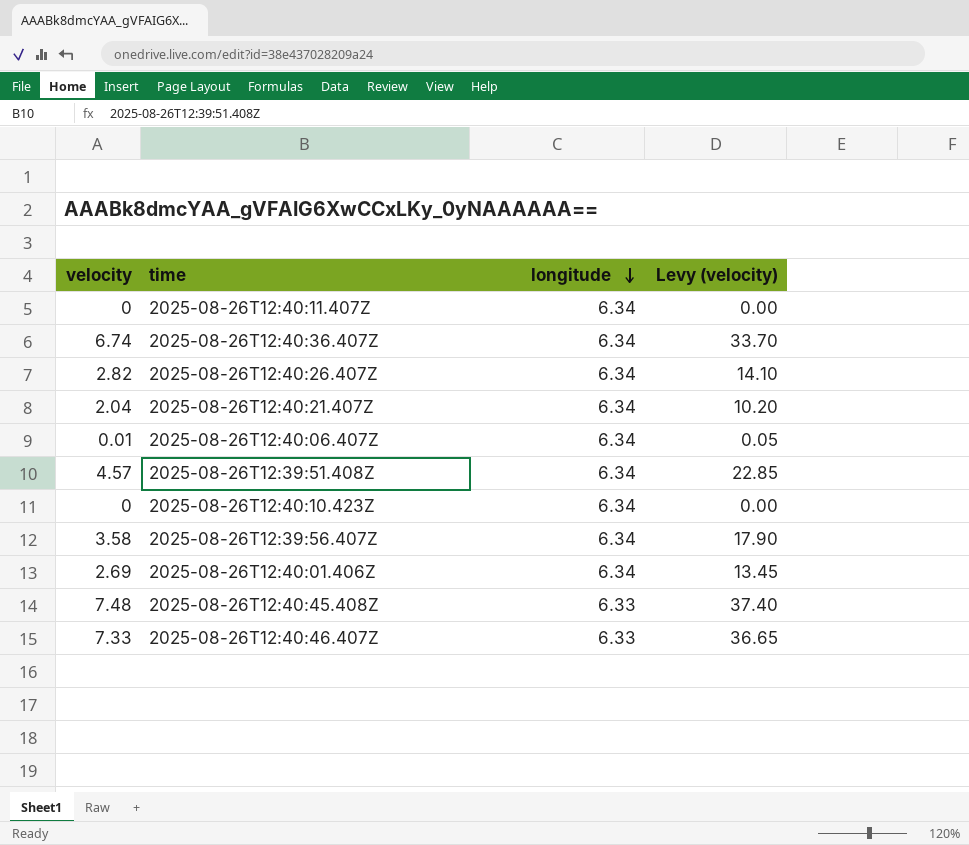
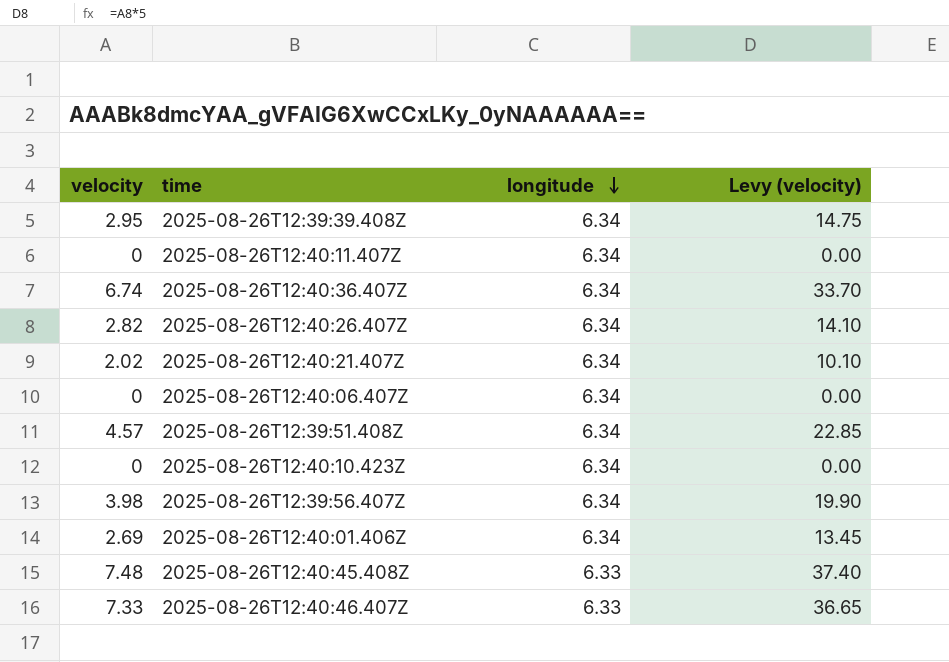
row 2025-08-26T12:39:39.408Z: none -> 2.95 | 6.34 | 14.75
2025-08-26T12:40:21.407Z | velocity: 2.04 -> 2.02
2025-08-26T12:40:21.407Z | Levy (velocity): 10.20 -> 10.10
2025-08-26T12:40:06.407Z | velocity: 0.01 -> 0
2025-08-26T12:40:06.407Z | Levy (velocity): 0.05 -> 0.00
2025-08-26T12:39:56.407Z | velocity: 3.58 -> 3.98
2025-08-26T12:39:56.407Z | Levy (velocity): 17.90 -> 19.90

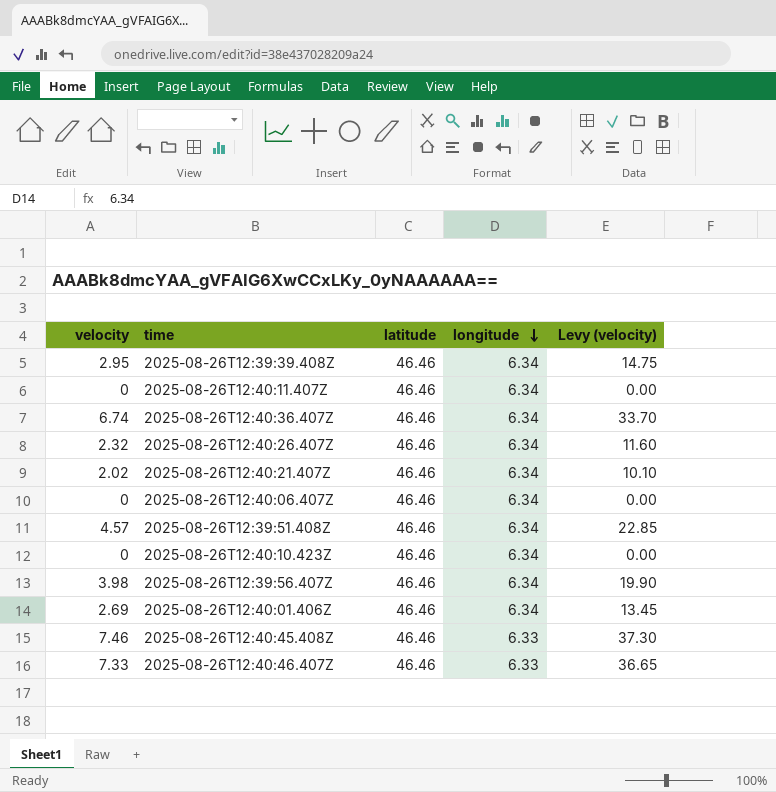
column latitude | position: none -> 3
2025-08-26T12:40:26.407Z | velocity: 2.82 -> 2.32
2025-08-26T12:40:26.407Z | Levy (velocity): 14.10 -> 11.60
2025-08-26T12:40:45.408Z | velocity: 7.48 -> 7.46
2025-08-26T12:40:45.408Z | Levy (velocity): 37.40 -> 37.30

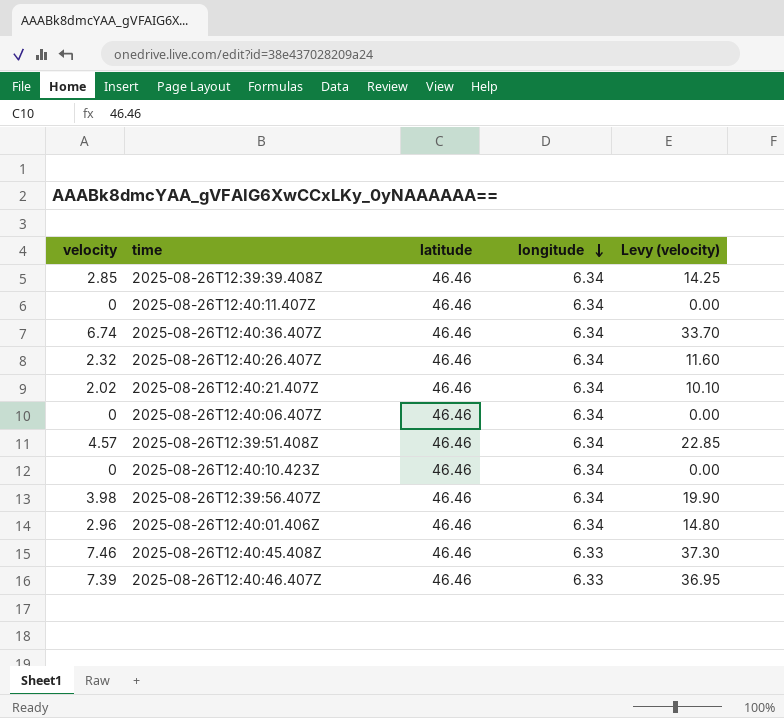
2025-08-26T12:39:39.408Z | velocity: 2.95 -> 2.85
2025-08-26T12:39:39.408Z | Levy (velocity): 14.75 -> 14.25
2025-08-26T12:40:01.406Z | velocity: 2.69 -> 2.96
2025-08-26T12:40:01.406Z | Levy (velocity): 13.45 -> 14.80
2025-08-26T12:40:46.407Z | velocity: 7.33 -> 7.39
2025-08-26T12:40:46.407Z | Levy (velocity): 36.65 -> 36.95

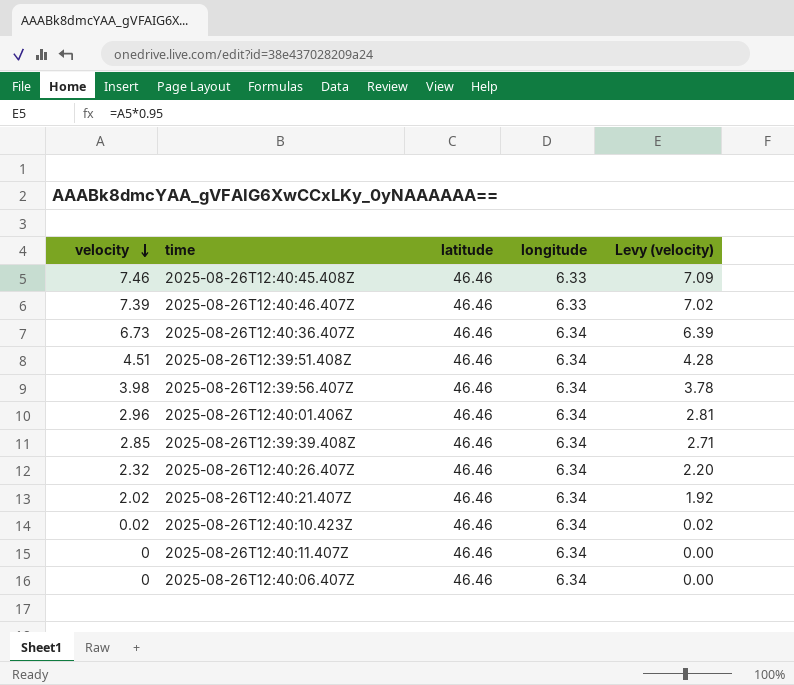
row order: longitude descending -> velocity descending
column Levy (velocity) | formula: [velocity] * 5 -> [velocity] * 0.95
2025-08-26T12:40:36.407Z | velocity: 6.74 -> 6.73
2025-08-26T12:39:51.408Z | velocity: 4.57 -> 4.51
2025-08-26T12:40:10.423Z | velocity: 0 -> 0.02

